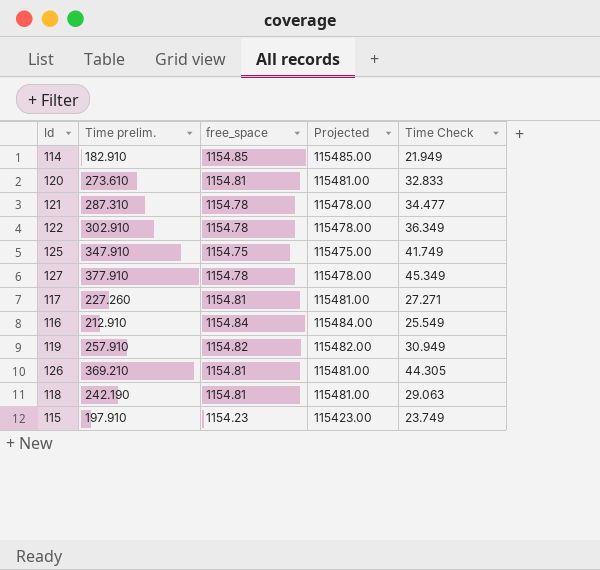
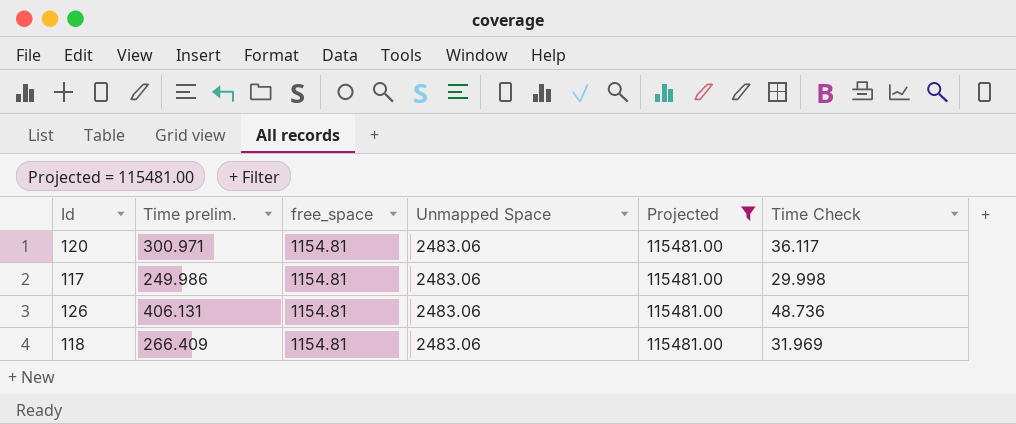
filter: none -> Projected = 115481.00
column Unmapped Space | position: none -> 4
120 | Time prelim.: 273.610 -> 300.971
120 | Time Check: 32.833 -> 36.117
117 | Time prelim.: 227.260 -> 249.986
117 | Time Check: 27.271 -> 29.998
126 | Time prelim.: 369.210 -> 406.131
126 | Time Check: 44.305 -> 48.736
118 | Time prelim.: 242.190 -> 266.409
118 | Time Check: 29.063 -> 31.969

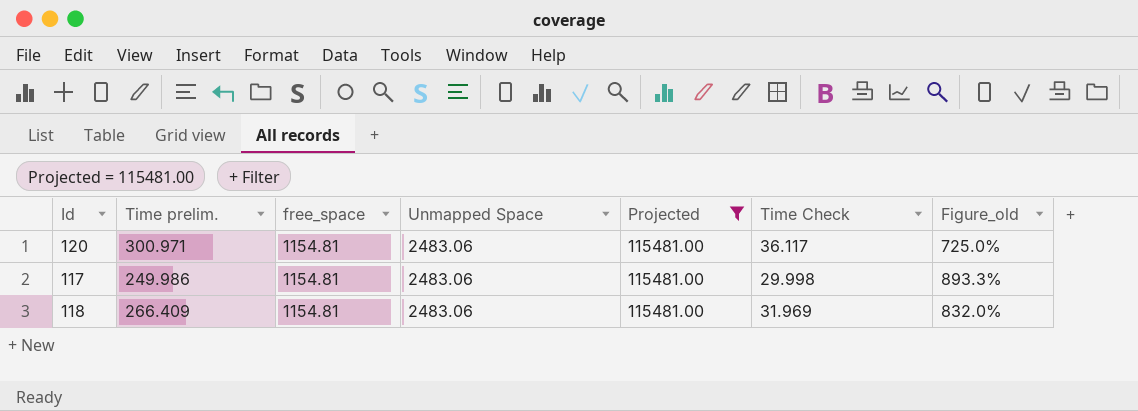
column Figure_old | formula: none -> ([Unmapped Space] - [Time prelim.]) / [Time prelim.]
row 126: 406.131 | 1154.81 | 2483.06 | 115481.00 | 48.736 -> none

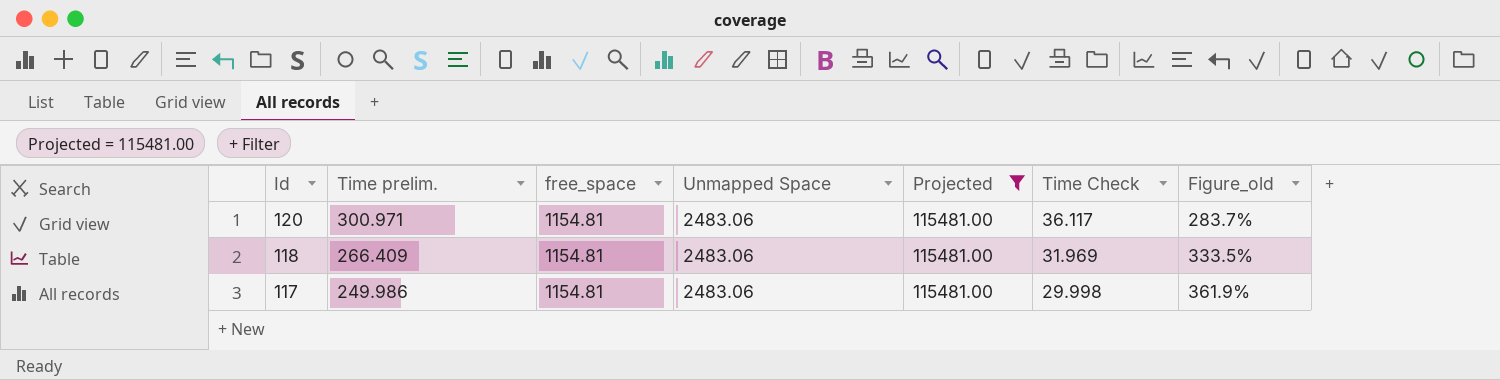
row order: none -> Id descending
column Figure_old | formula: ([Unmapped Space] - [Time prelim.]) / [Time prelim.] -> ([free_space] - [Time prelim.]) / [Time prelim.]

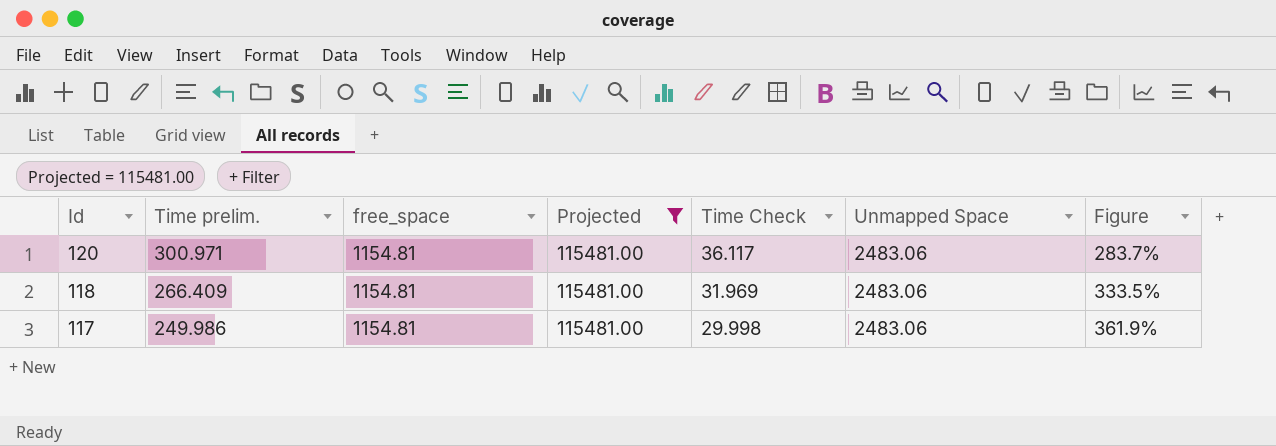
column Unmapped Space | position: 4 -> 6
column name: Figure_old -> Figure

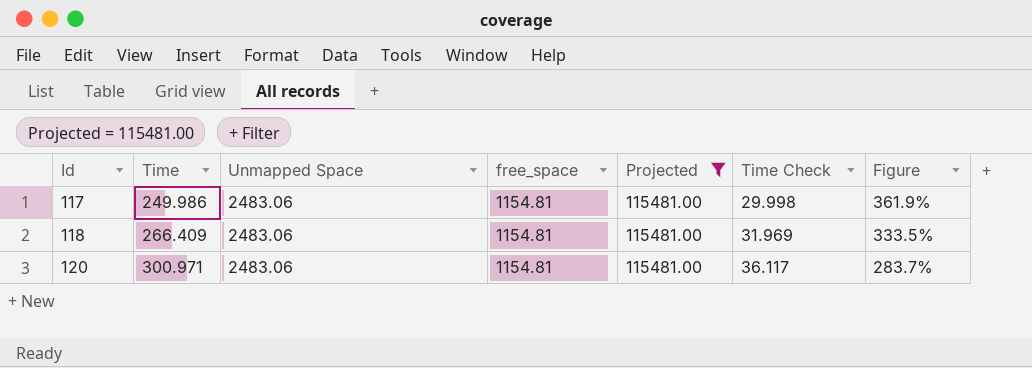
row order: Id descending -> Id ascending
column name: Time prelim. -> Time
column Unmapped Space | position: 6 -> 3

